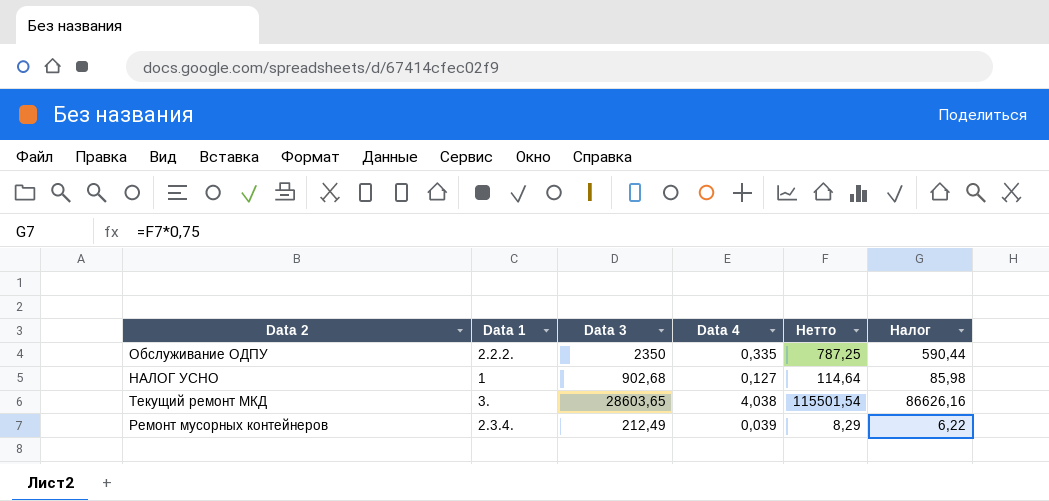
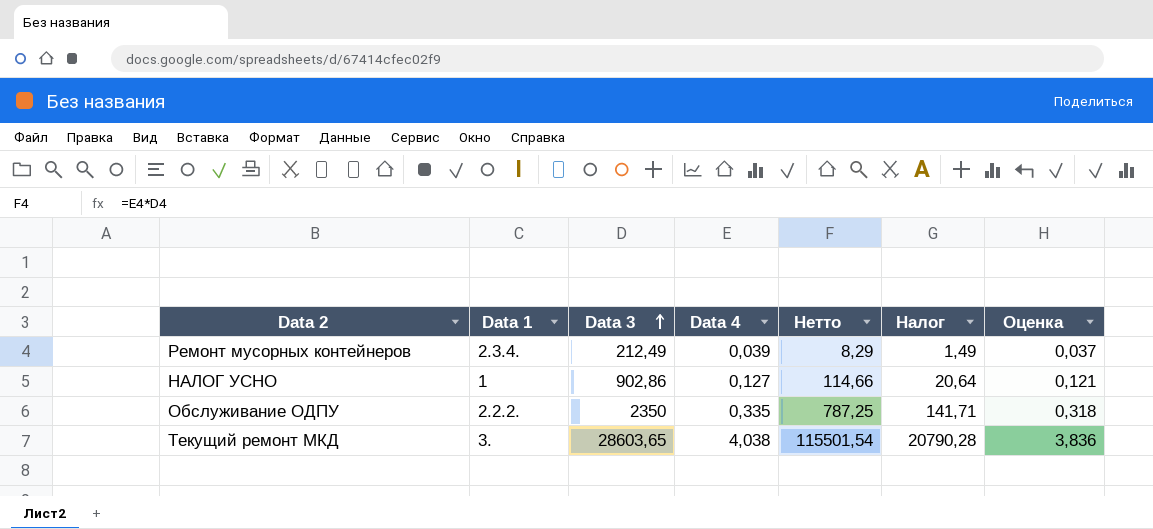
row order: none -> Data 3 ascending
column Налог | formula: [Нетто] * 0,75 -> [Нетто] * 0,18
column Оценка | formula: none -> [Data 4] * 0,95
НАЛОГ УСНО | Data 3: 902,68 -> 902,86
НАЛОГ УСНО | Нетто: 114,64 -> 114,66

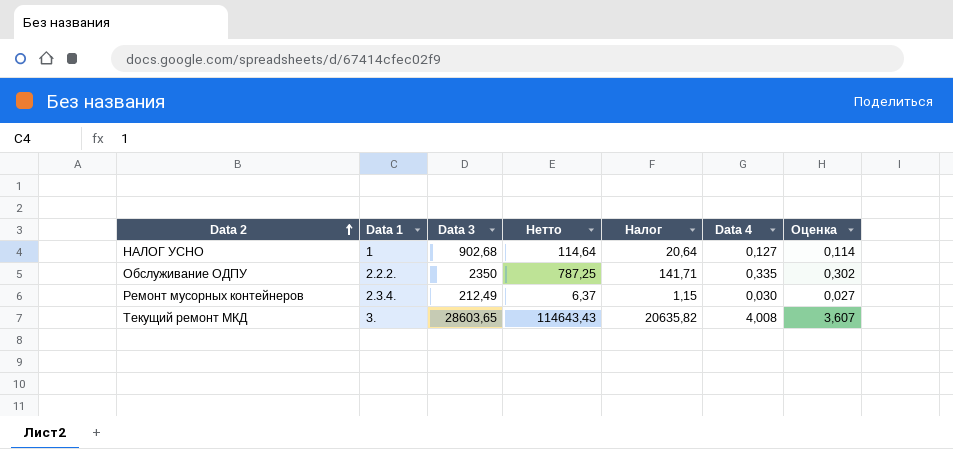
row order: Data 3 ascending -> Data 2 ascending
column Data 4 | position: 4 -> 6
column Оценка | formula: [Data 4] * 0,95 -> [Data 4] * 0,9
НАЛОГ УСНО | Data 3: 902,86 -> 902,68
НАЛОГ УСНО | Нетто: 114,66 -> 114,64
Ремонт мусорных контейнеров | Нетто: 8,29 -> 6,37
Ремонт мусорных контейнеров | Налог: 1,49 -> 1,15
Ремонт мусорных контейнеров | Data 4: 0,039 -> 0,030
Текущий ремонт МКД | Нетто: 115501,54 -> 114643,43
Текущий ремонт МКД | Налог: 20790,28 -> 20635,82
Текущий ремонт МКД | Data 4: 4,038 -> 4,008

